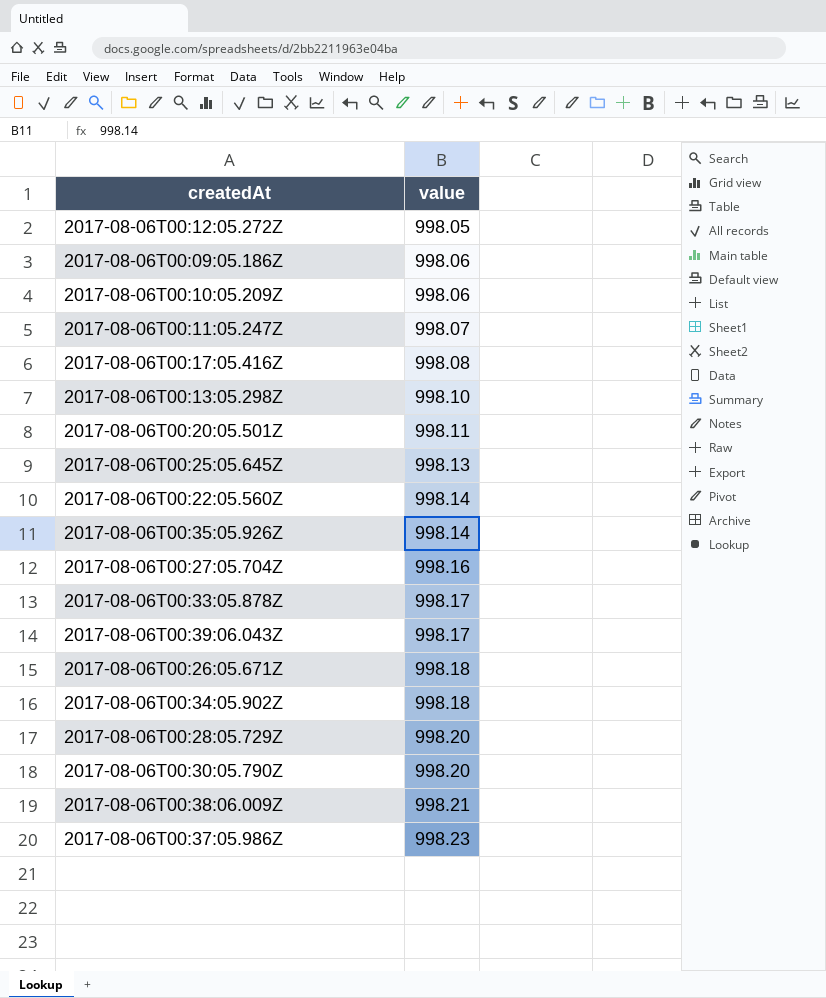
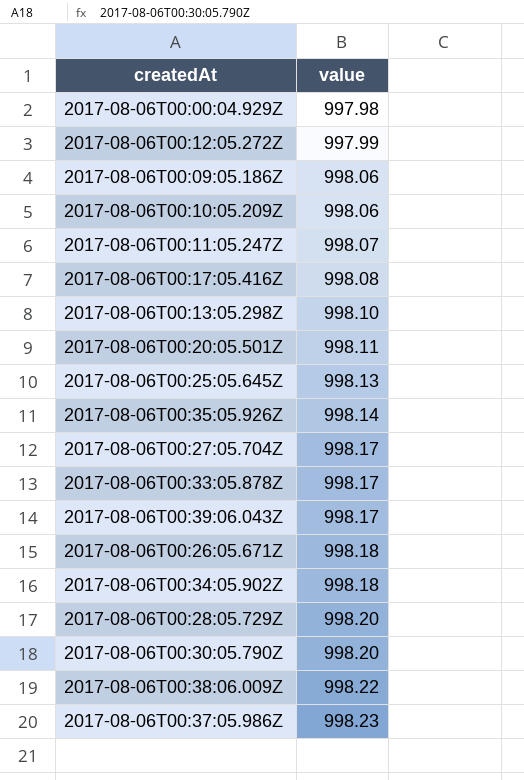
row 2017-08-06T00:22:05.560Z: 998.14 -> none
row 2017-08-06T00:00:04.929Z: none -> 997.98
2017-08-06T00:12:05.272Z | value: 998.05 -> 997.99
2017-08-06T00:27:05.704Z | value: 998.16 -> 998.17
2017-08-06T00:38:06.009Z | value: 998.21 -> 998.22

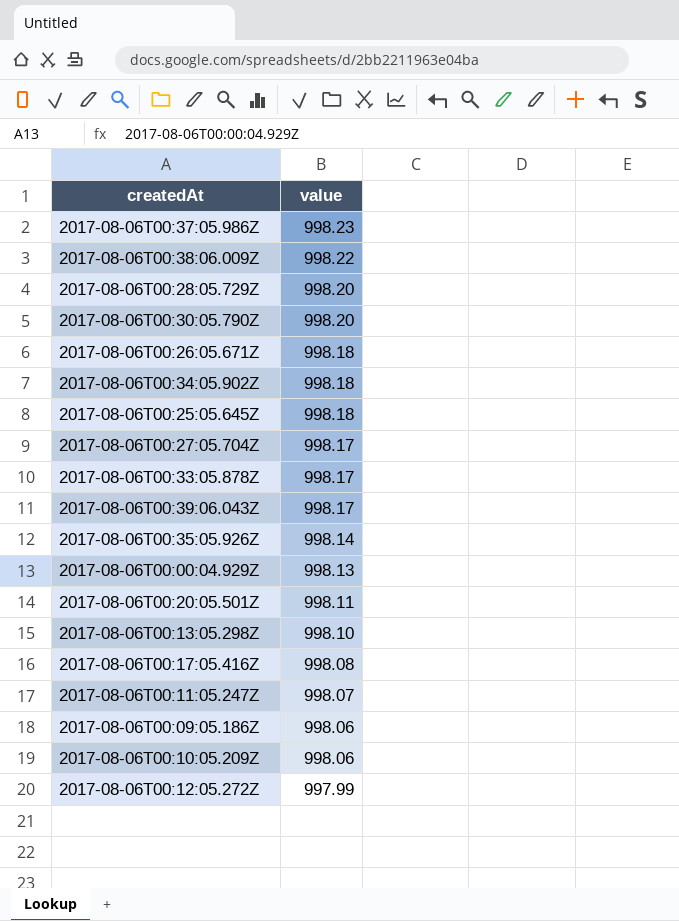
row order: value ascending -> value descending
2017-08-06T00:25:05.645Z | value: 998.13 -> 998.18
2017-08-06T00:00:04.929Z | value: 997.98 -> 998.13

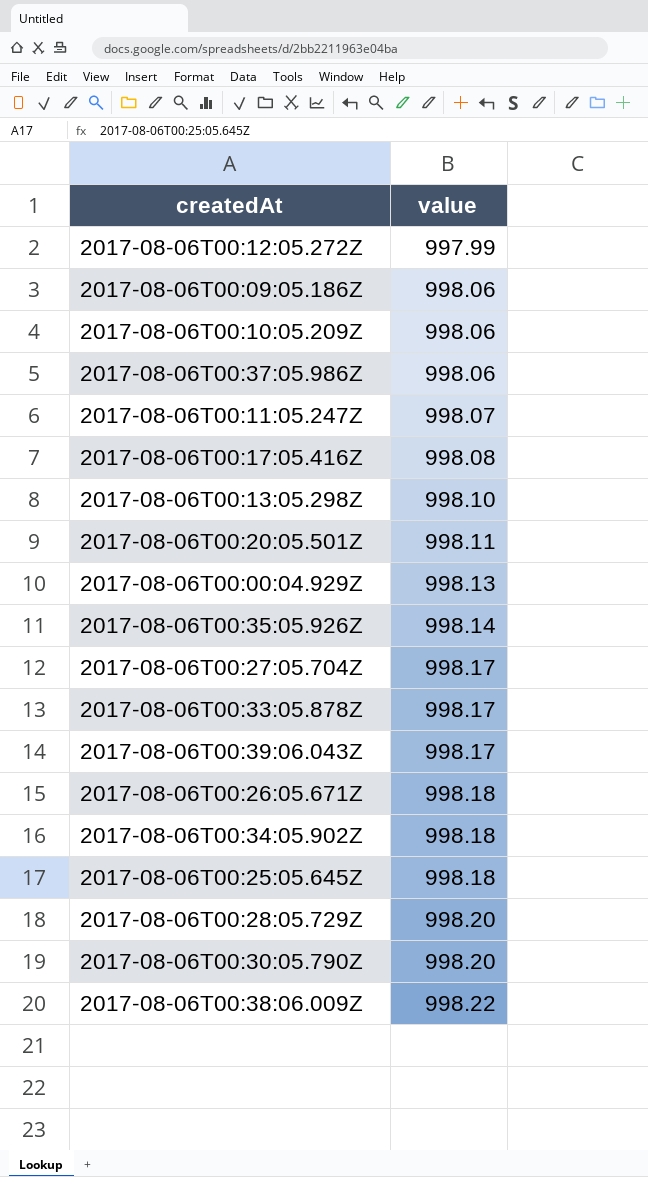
row order: value descending -> value ascending
2017-08-06T00:37:05.986Z | value: 998.23 -> 998.06

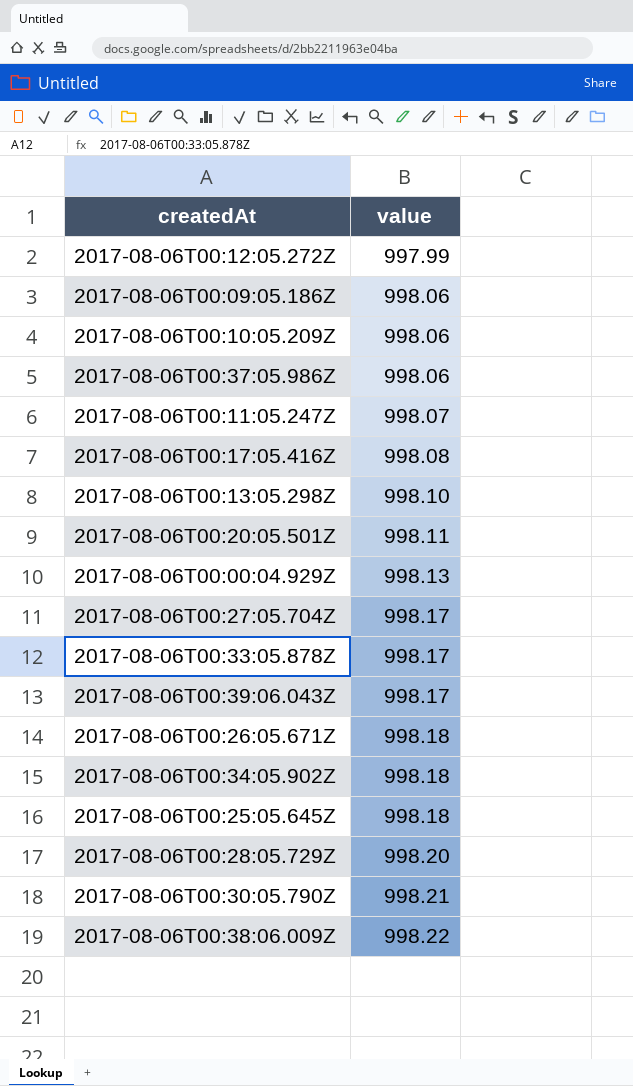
row 2017-08-06T00:35:05.926Z: 998.14 -> none
2017-08-06T00:30:05.790Z | value: 998.20 -> 998.21

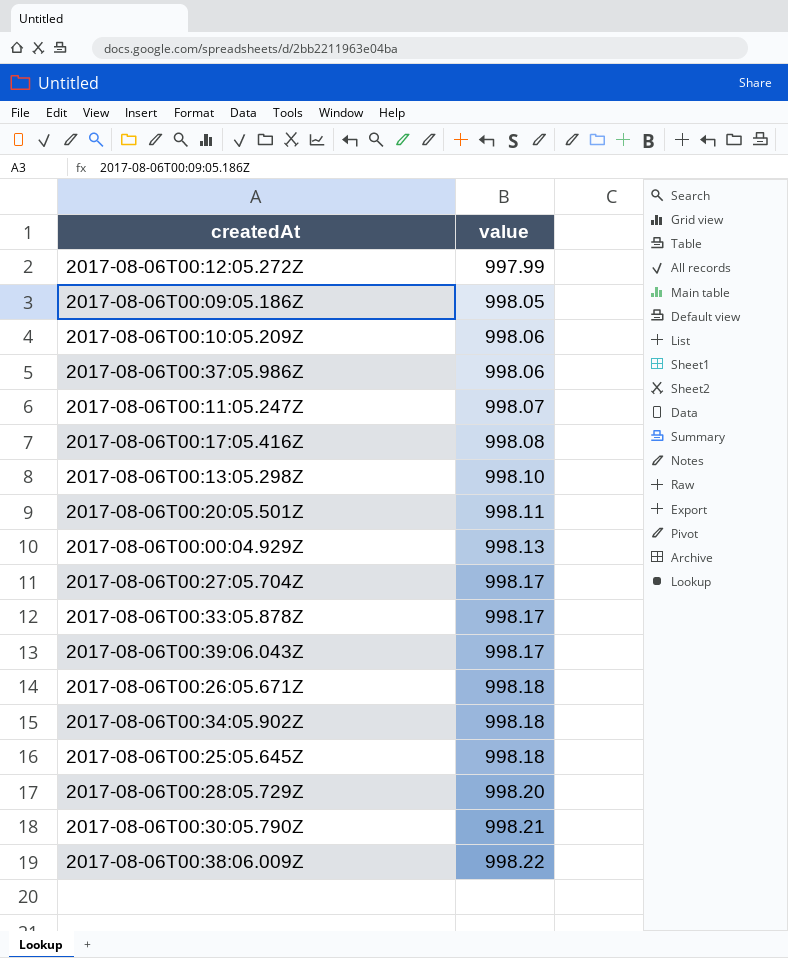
2017-08-06T00:09:05.186Z | value: 998.06 -> 998.05

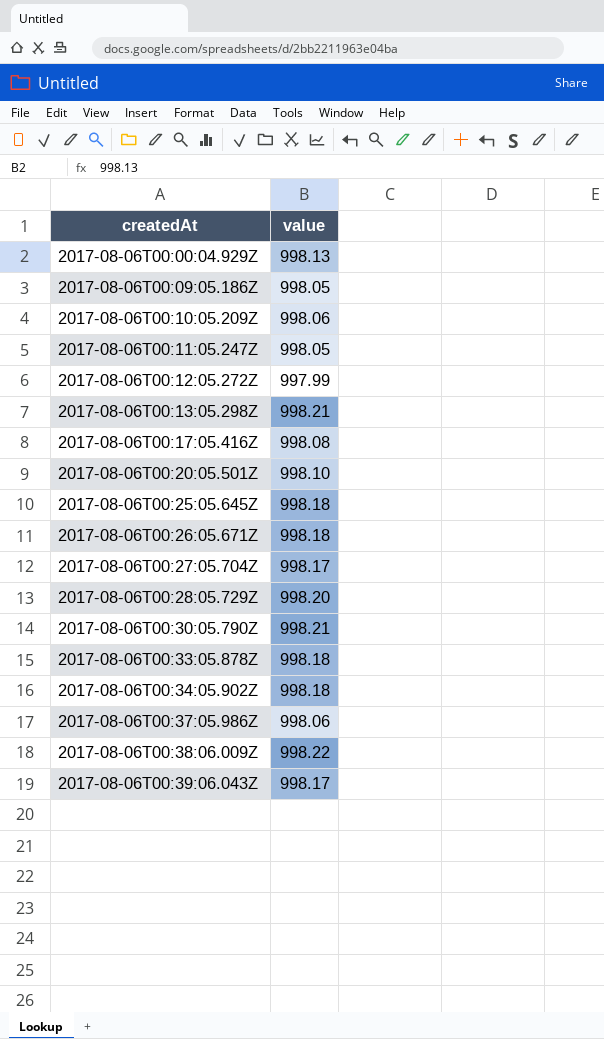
row order: value ascending -> createdAt ascending
2017-08-06T00:11:05.247Z | value: 998.07 -> 998.05
2017-08-06T00:13:05.298Z | value: 998.10 -> 998.21
2017-08-06T00:20:05.501Z | value: 998.11 -> 998.10
2017-08-06T00:33:05.878Z | value: 998.17 -> 998.18

